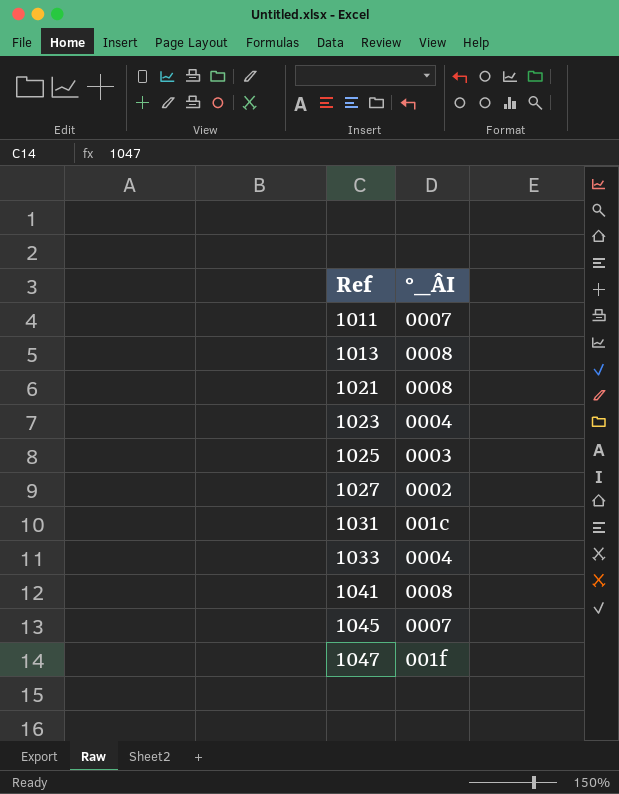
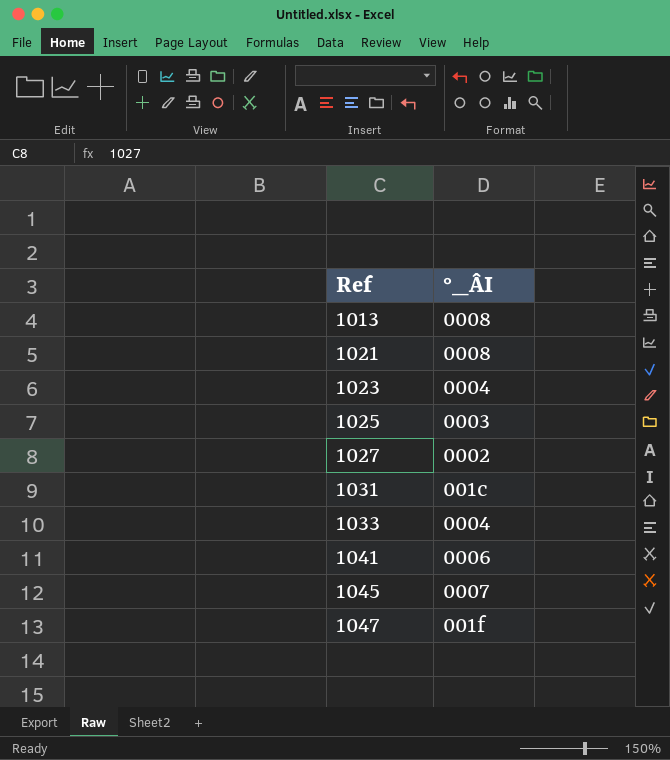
row 1011: 0007 -> none
1041 | °_ÂI: 0008 -> 0006

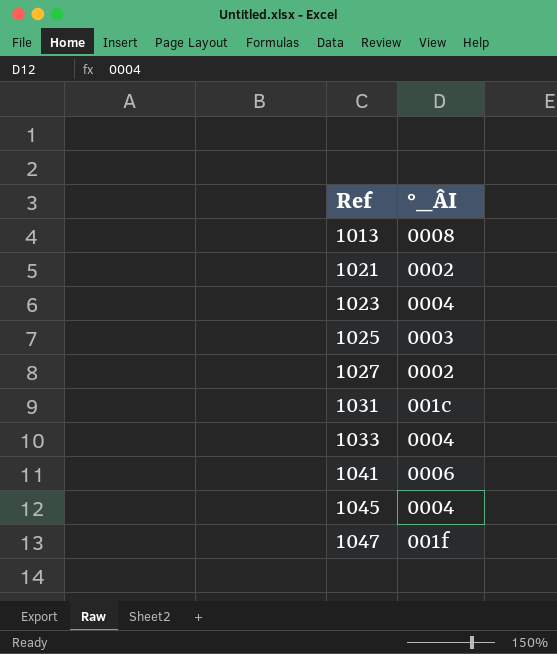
1021 | °_ÂI: 0008 -> 0002
1045 | °_ÂI: 0007 -> 0004

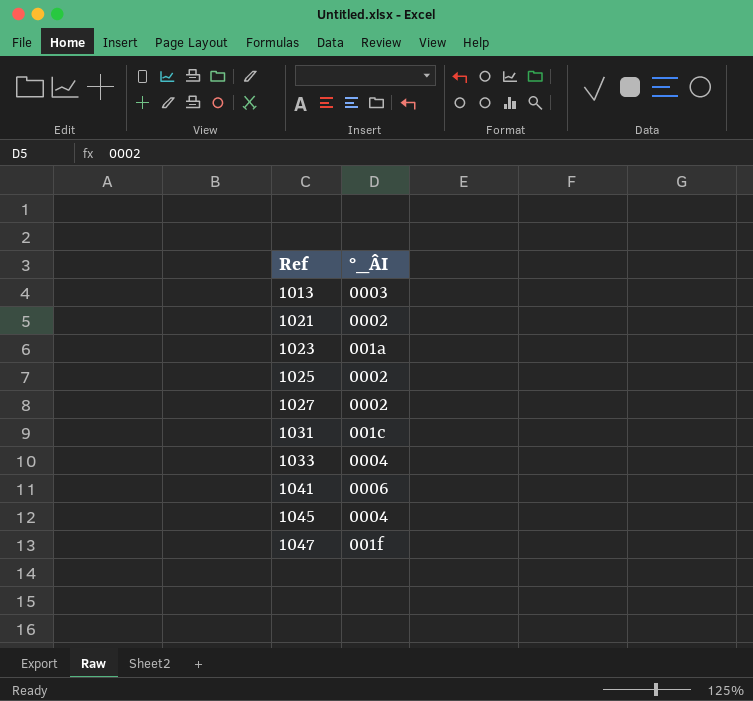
1013 | °_ÂI: 0008 -> 0003
1023 | °_ÂI: 0004 -> 001a
1025 | °_ÂI: 0003 -> 0002

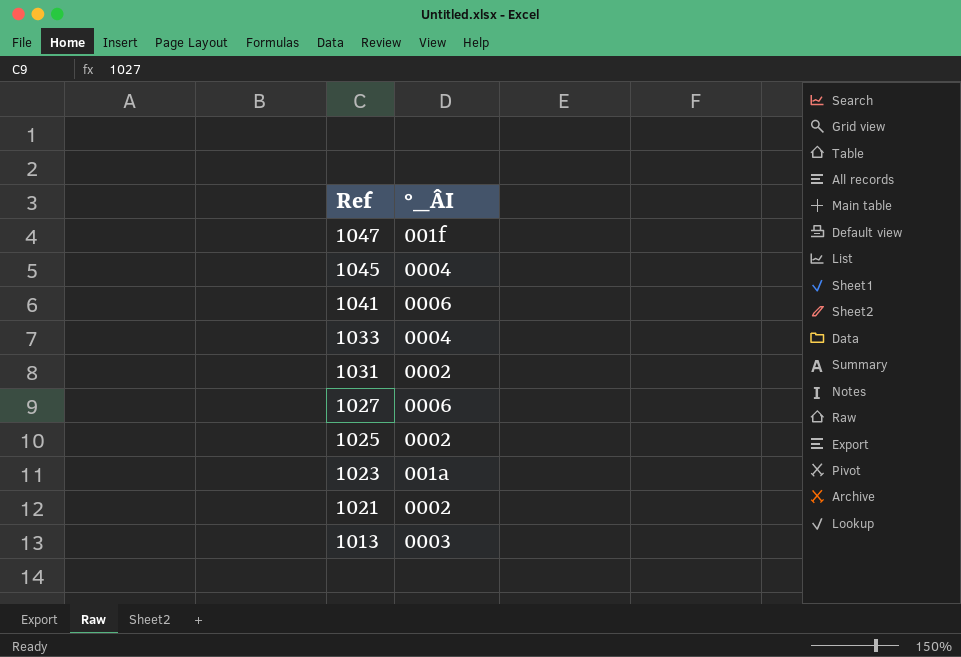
row order: Ref ascending -> Ref descending
1031 | °_ÂI: 001c -> 0002
1027 | °_ÂI: 0002 -> 0006

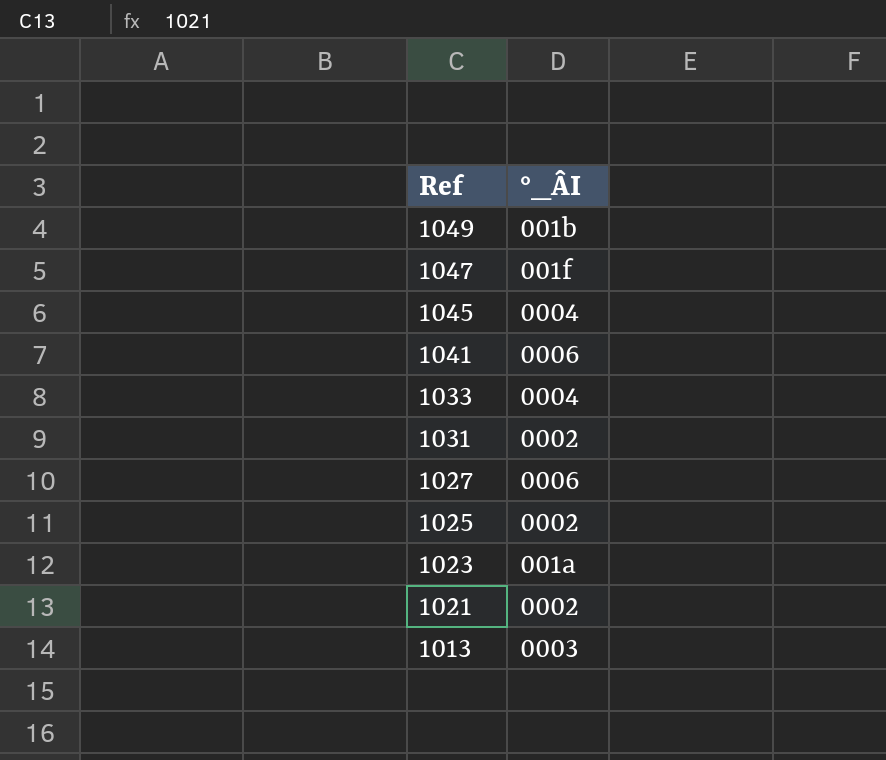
row 1049: none -> 001b

